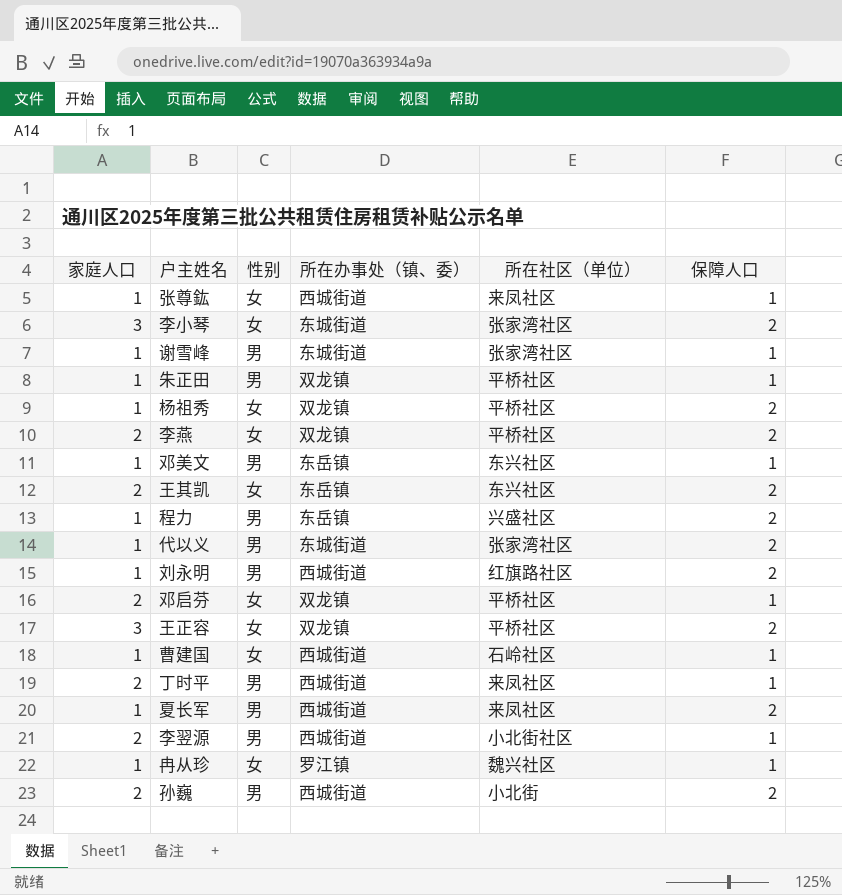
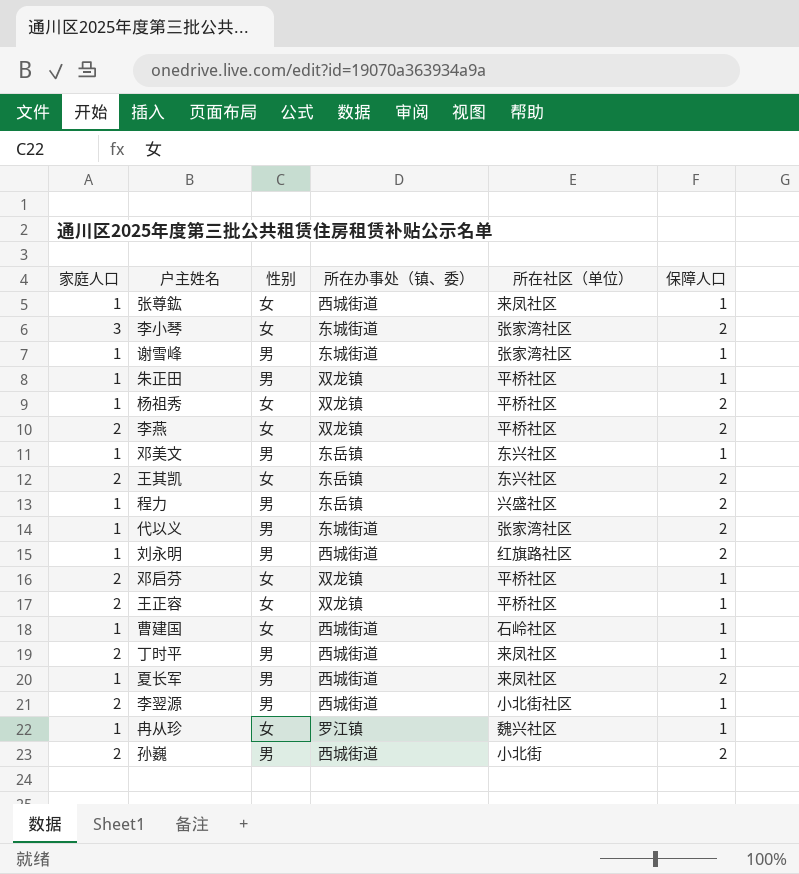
王正容 | 家庭人口: 3 -> 2
王正容 | 保障人口: 2 -> 1

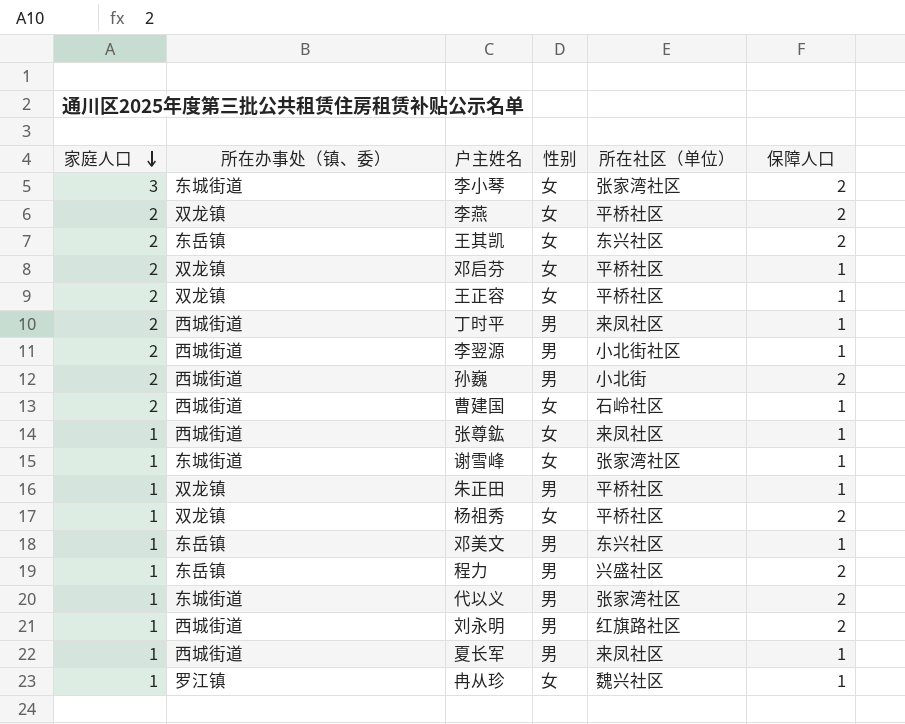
row order: none -> 家庭人口 descending
column 所在办事处（镇、委） | position: 4 -> 2
曹建国 | 家庭人口: 1 -> 2
谢雪峰 | 性别: 男 -> 女
夏长军 | 保障人口: 2 -> 1

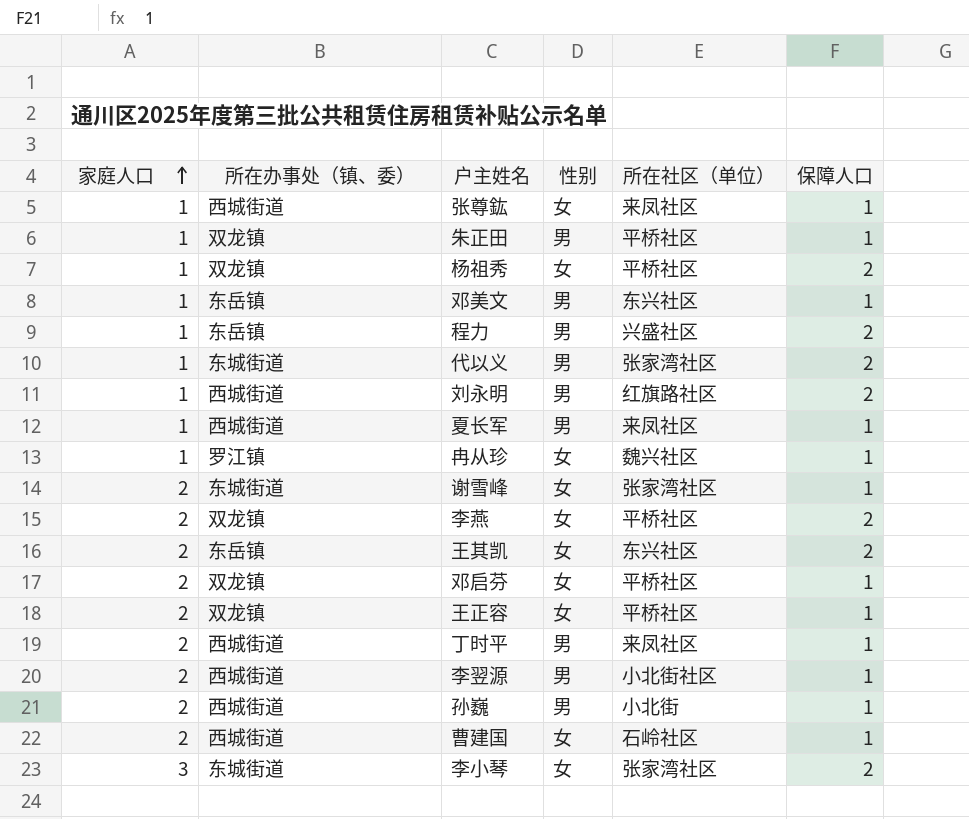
row order: 家庭人口 descending -> 家庭人口 ascending
谢雪峰 | 家庭人口: 1 -> 2
孙巍 | 保障人口: 2 -> 1

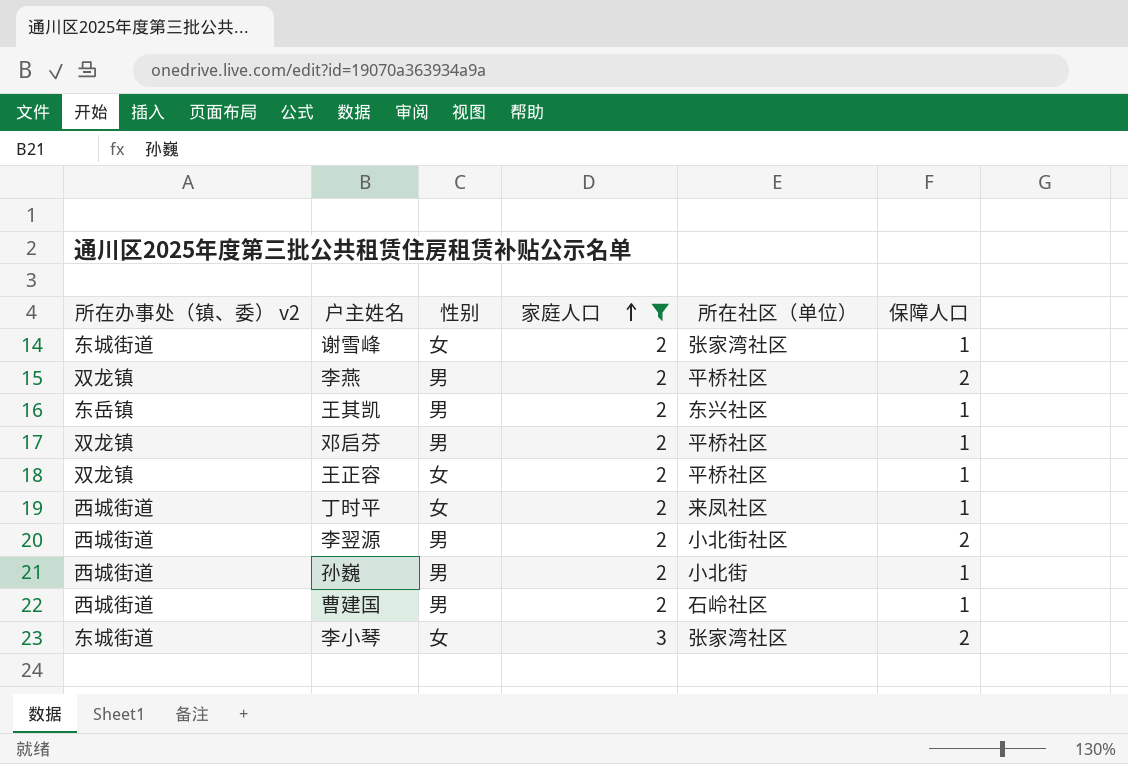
filter: none -> 家庭人口 != 1
column name: 所在办事处（镇、委） -> 所在办事处（镇、委） v2
column 家庭人口 | position: 1 -> 4
李燕 | 性别: 女 -> 男
王其凯 | 性别: 女 -> 男
王其凯 | 保障人口: 2 -> 1
邓启芬 | 性别: 女 -> 男
丁时平 | 性别: 男 -> 女
李翌源 | 保障人口: 1 -> 2
曹建国 | 性别: 女 -> 男

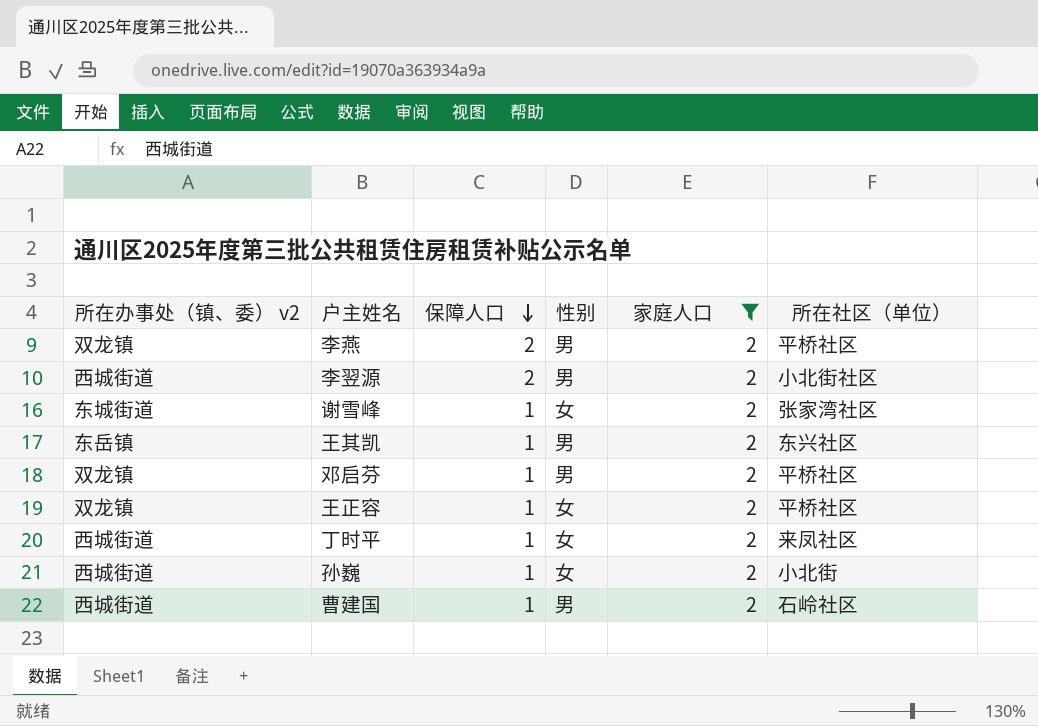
row order: 家庭人口 ascending -> 保障人口 descending
column 保障人口 | position: 6 -> 3
row 李小琴: 东城街道 | 女 | 3 | 张家湾社区 | 2 -> none
孙巍 | 性别: 男 -> 女

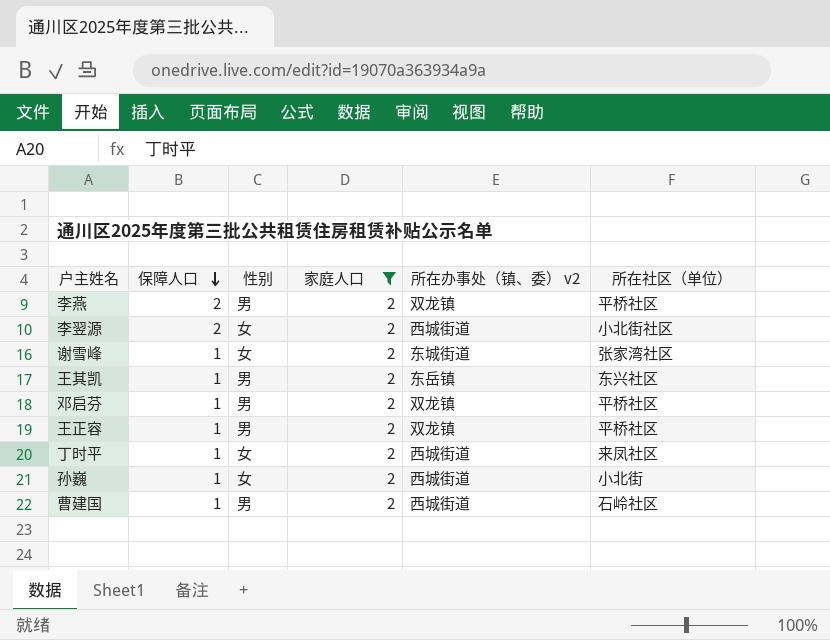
column 所在办事处（镇、委） v2 | position: 1 -> 5
李翌源 | 性别: 男 -> 女
王正容 | 性别: 女 -> 男

